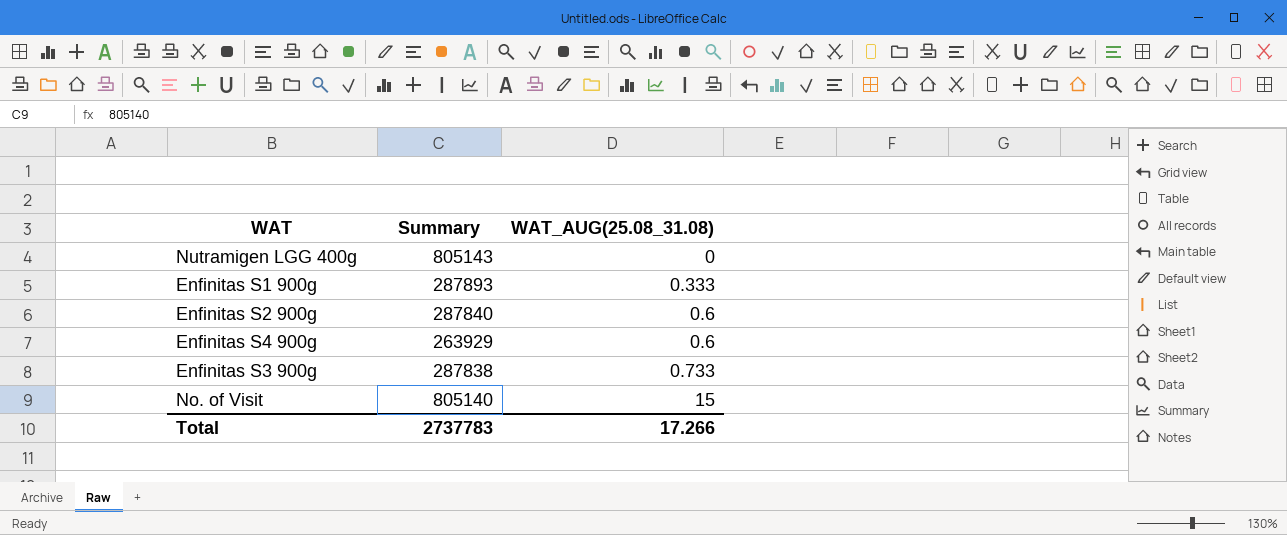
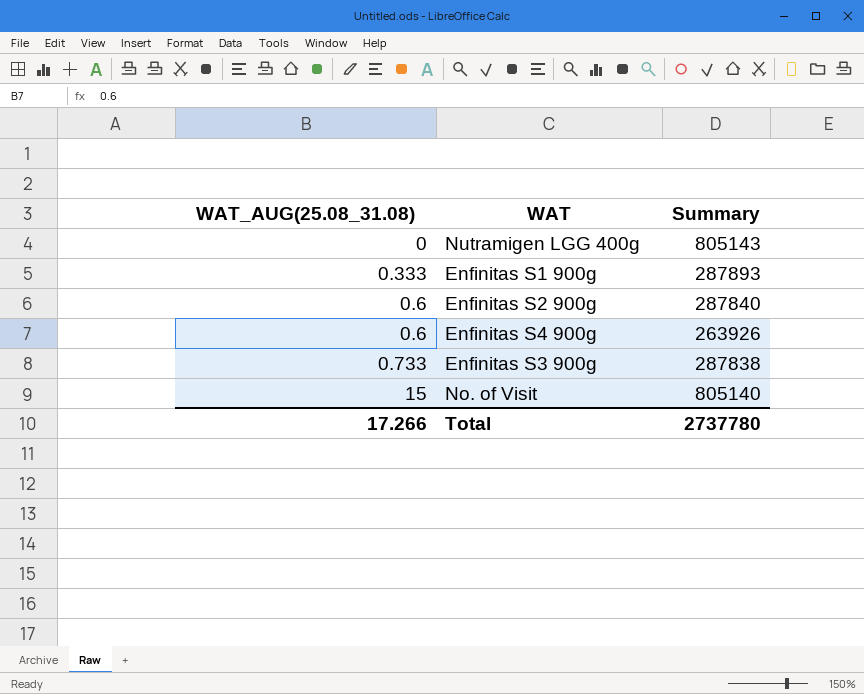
column WAT_AUG(25.08_31.08) | position: 3 -> 1
Enfinitas S4 900g | Summary: 263929 -> 263926
Total | Summary: 2737783 -> 2737780

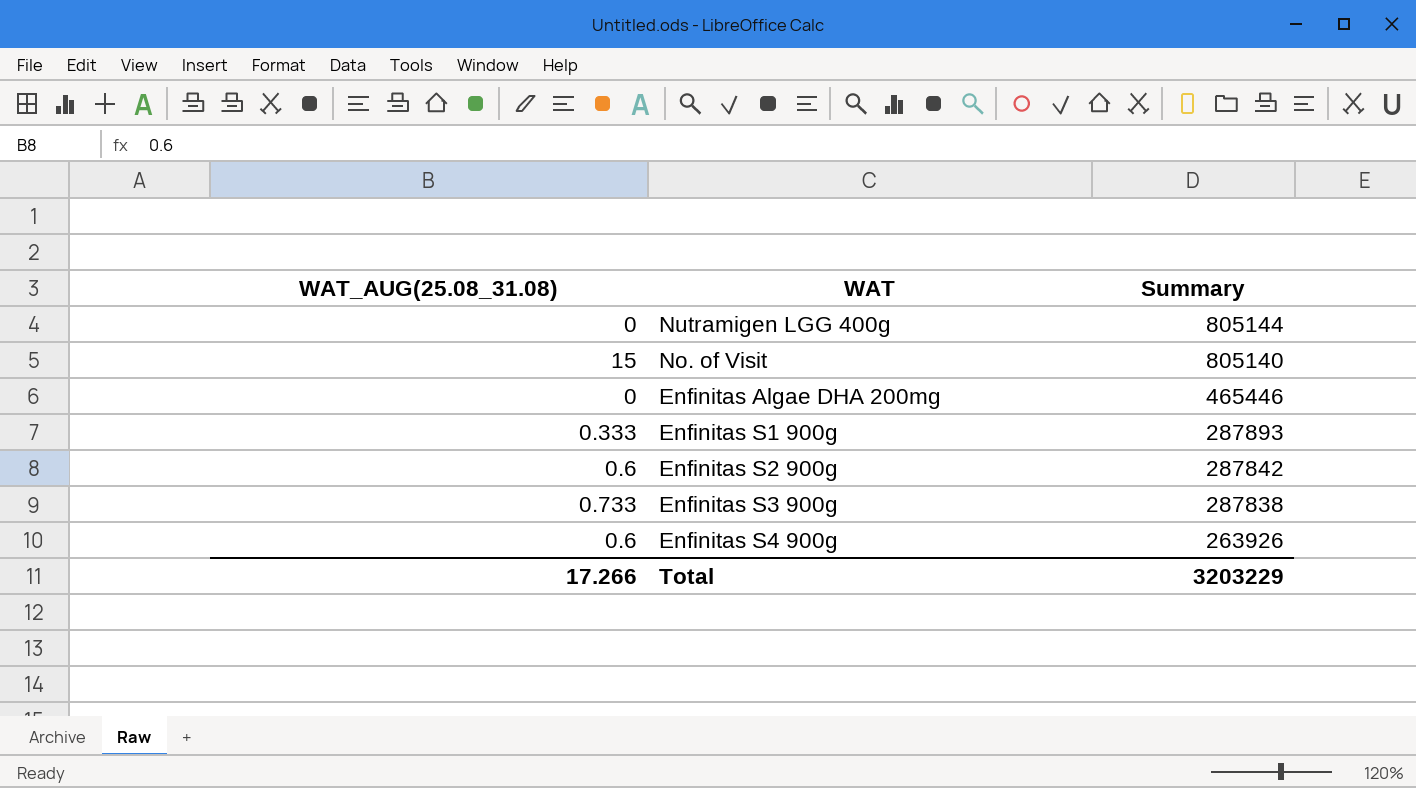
row order: WAT_AUG(25.08_31.08) ascending -> Summary descending
Nutramigen LGG 400g | Summary: 805143 -> 805144
row Enfinitas Algae DHA 200mg: none -> 0 | 465446
Enfinitas S2 900g | Summary: 287840 -> 287842
Total | Summary: 2737780 -> 3203229

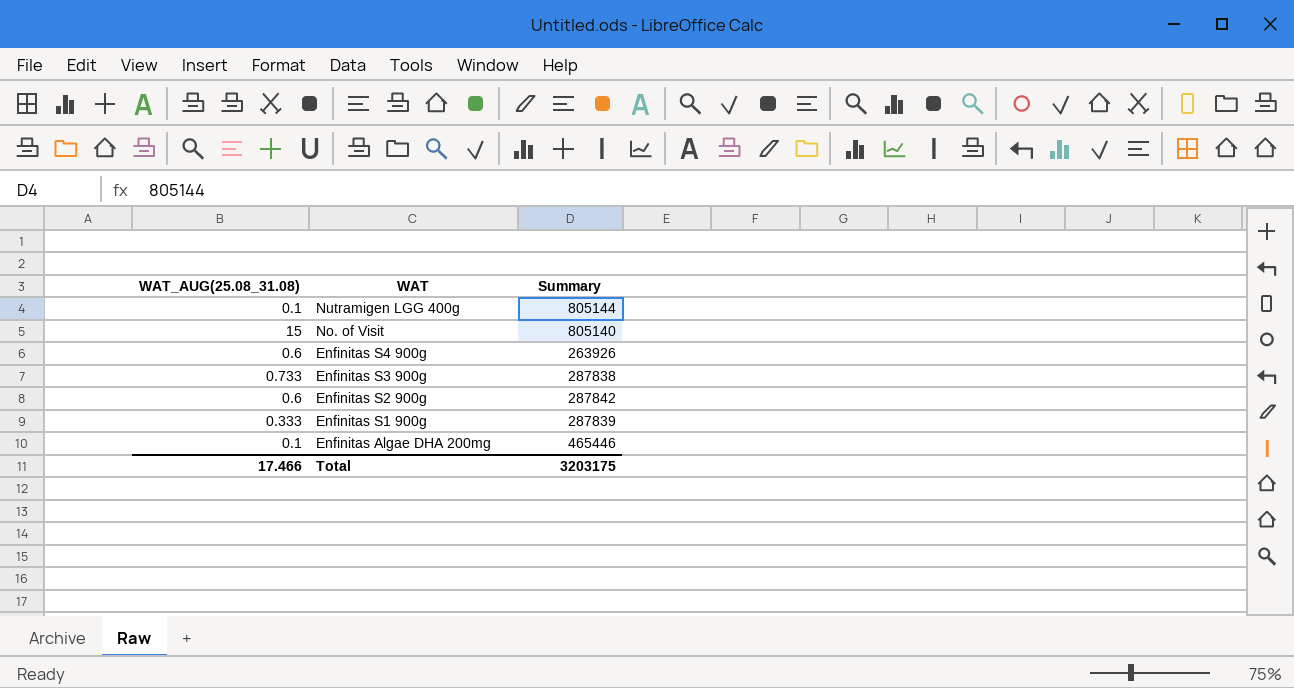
row order: Summary descending -> WAT descending
Nutramigen LGG 400g | WAT_AUG(25.08_31.08): 0 -> 0.1
Enfinitas S1 900g | Summary: 287893 -> 287839
Enfinitas Algae DHA 200mg | WAT_AUG(25.08_31.08): 0 -> 0.1
Total | WAT_AUG(25.08_31.08): 17.266 -> 17.466
Total | Summary: 3203229 -> 3203175

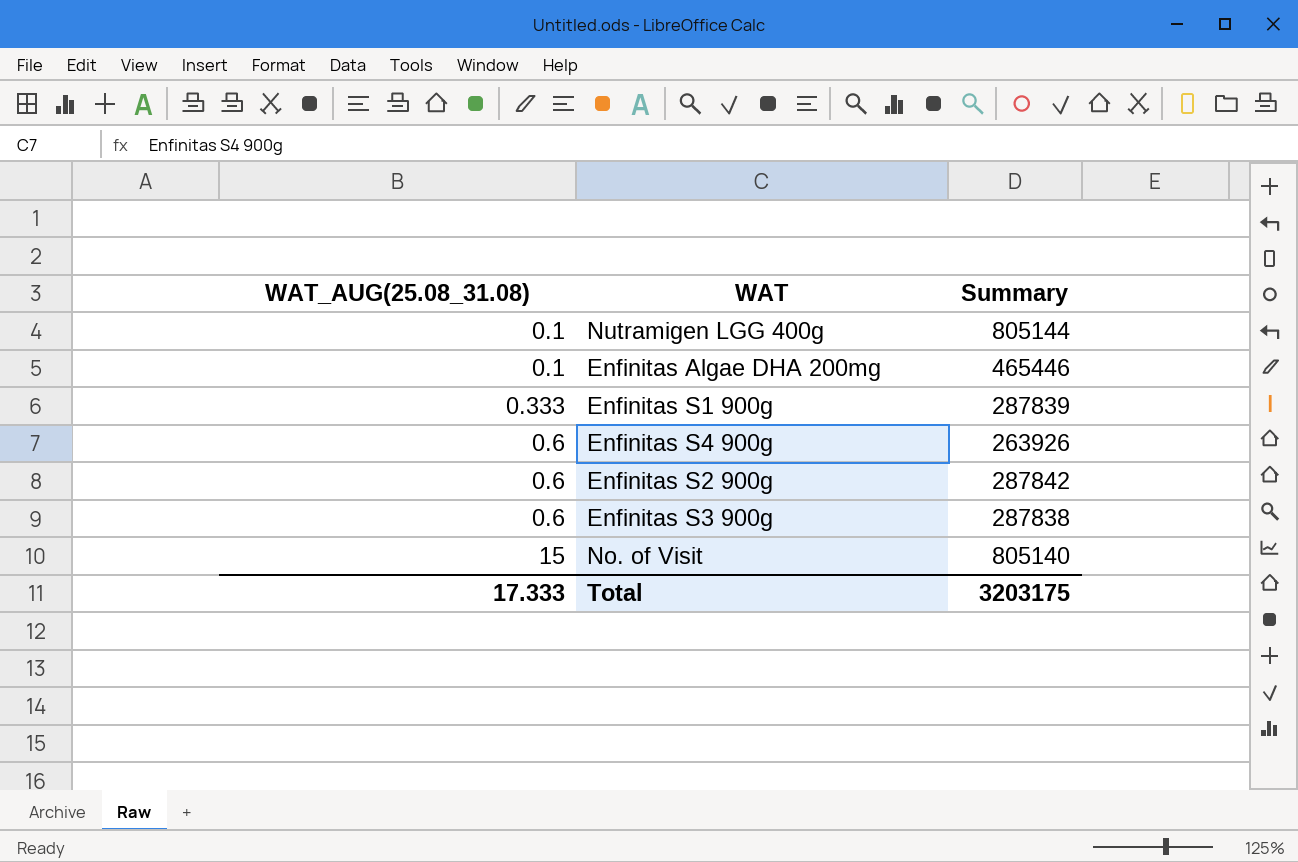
row order: WAT descending -> WAT_AUG(25.08_31.08) ascending
Enfinitas S3 900g | WAT_AUG(25.08_31.08): 0.733 -> 0.6
Total | WAT_AUG(25.08_31.08): 17.466 -> 17.333

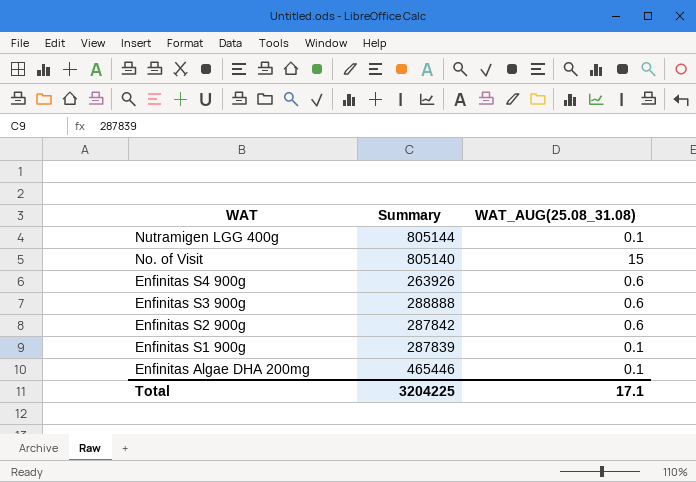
row order: WAT_AUG(25.08_31.08) ascending -> WAT descending
column WAT_AUG(25.08_31.08) | position: 1 -> 3
Enfinitas S3 900g | Summary: 287838 -> 288888
Enfinitas S1 900g | WAT_AUG(25.08_31.08): 0.333 -> 0.1
Total | Summary: 3203175 -> 3204225
Total | WAT_AUG(25.08_31.08): 17.333 -> 17.1

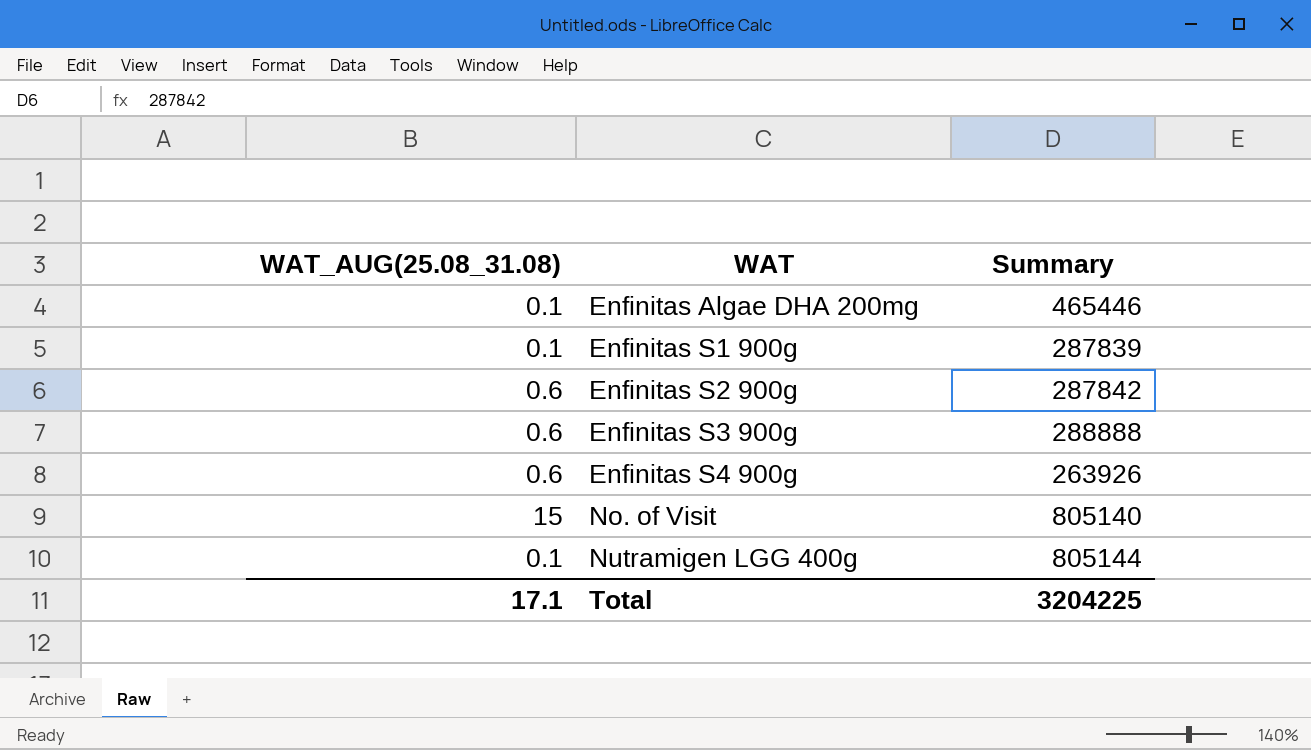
row order: WAT descending -> WAT ascending
column WAT_AUG(25.08_31.08) | position: 3 -> 1

